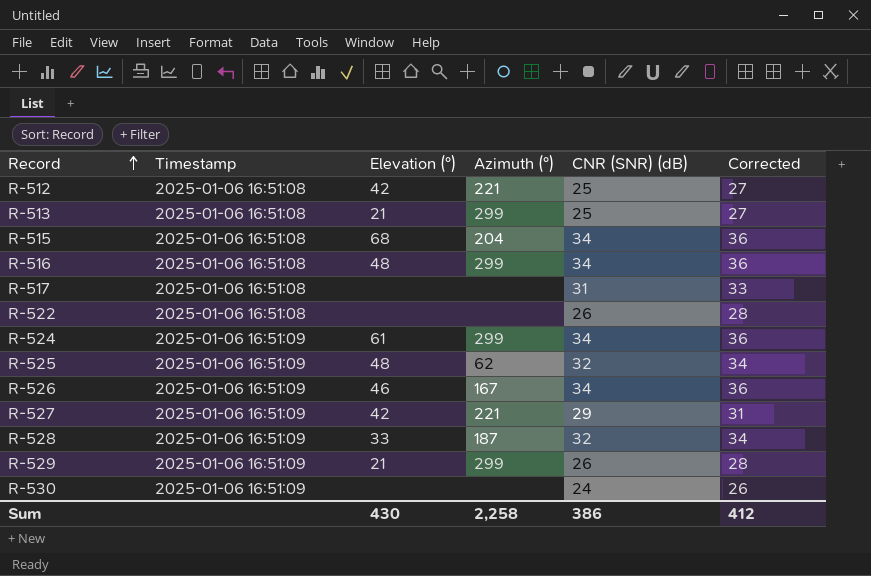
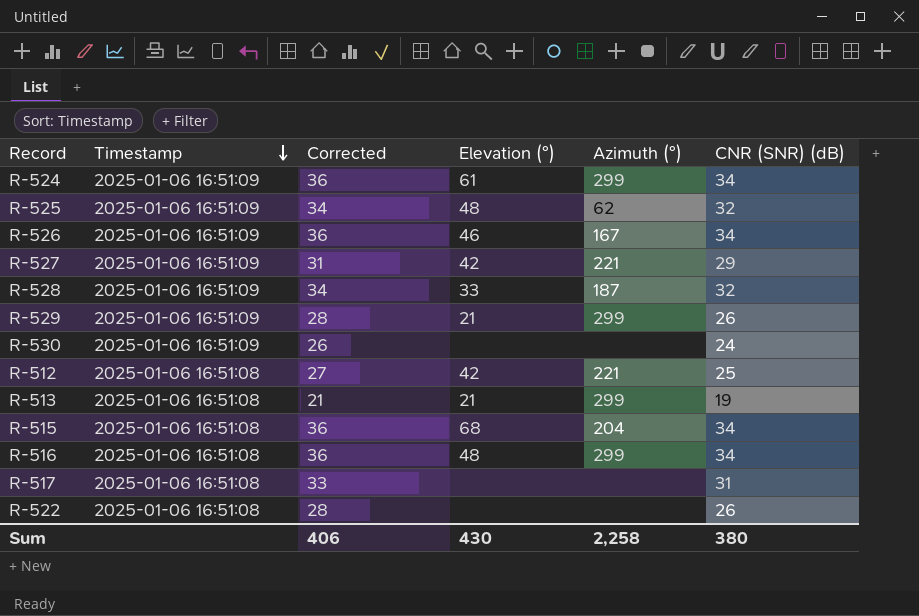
row order: Record ascending -> Timestamp descending
column Corrected | position: 6 -> 3
R-513 | Corrected: 27 -> 21
R-513 | CNR (SNR) (dB): 25 -> 19
Sum | Corrected: 412 -> 406
Sum | CNR (SNR) (dB): 386 -> 380

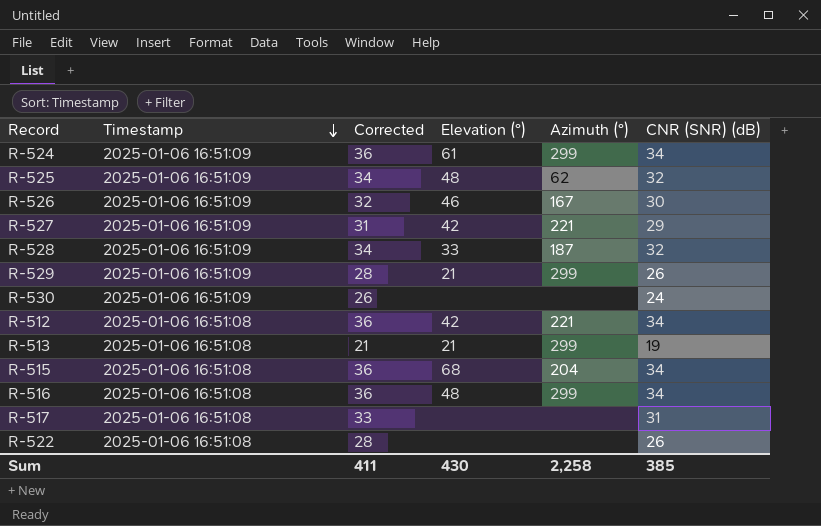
R-526 | Corrected: 36 -> 32
R-526 | CNR (SNR) (dB): 34 -> 30
R-512 | Corrected: 27 -> 36
R-512 | CNR (SNR) (dB): 25 -> 34
Sum | Corrected: 406 -> 411
Sum | CNR (SNR) (dB): 380 -> 385

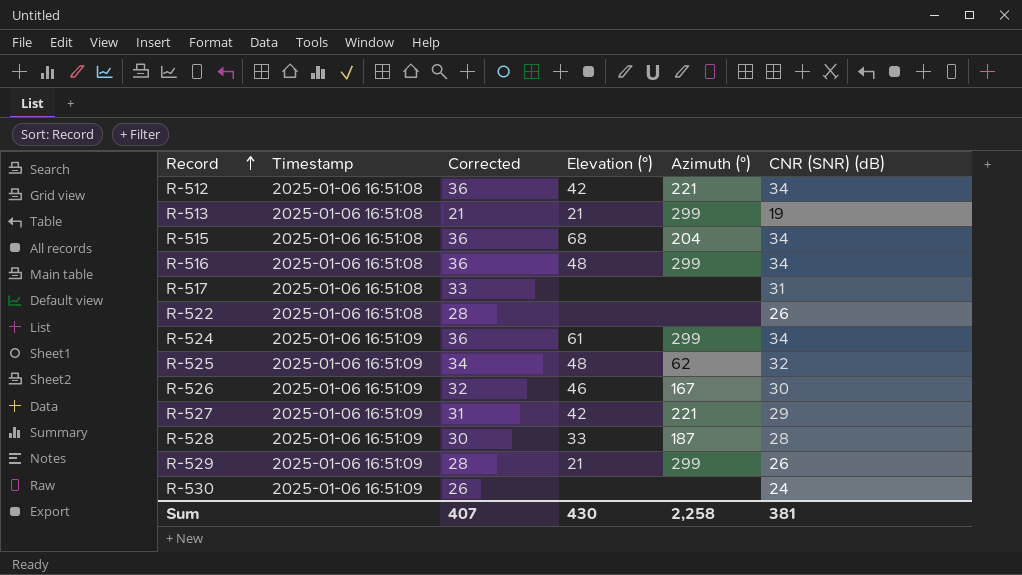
row order: Timestamp descending -> Record ascending
R-528 | Corrected: 34 -> 30
R-528 | CNR (SNR) (dB): 32 -> 28
Sum | Corrected: 411 -> 407
Sum | CNR (SNR) (dB): 385 -> 381

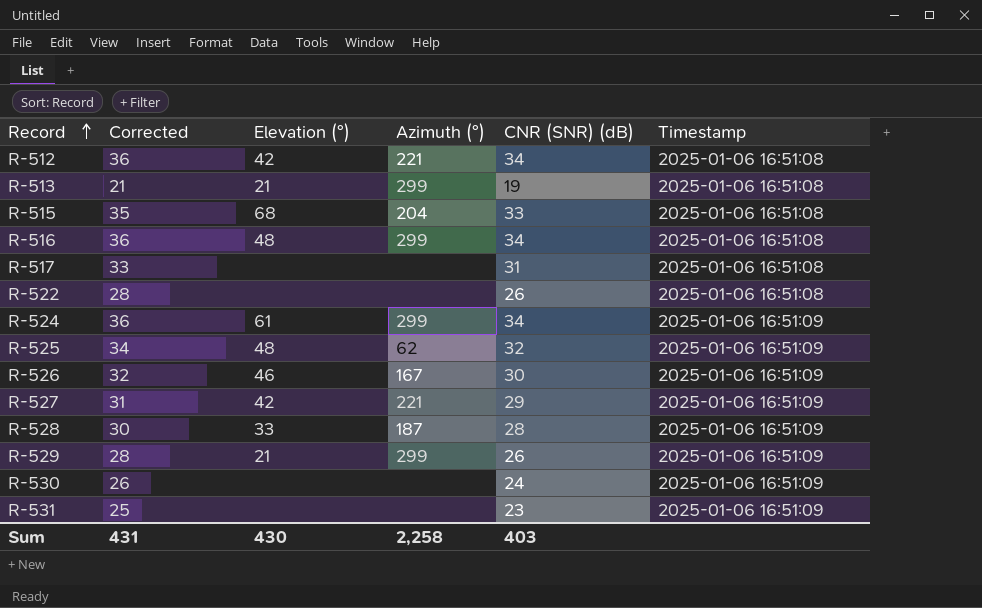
column Timestamp | position: 2 -> 6
R-515 | Corrected: 36 -> 35
R-515 | CNR (SNR) (dB): 34 -> 33
row R-531: none -> 25 | none | none | 23 | 2025-01-06 16:51:09
Sum | Corrected: 407 -> 431
Sum | CNR (SNR) (dB): 381 -> 403

